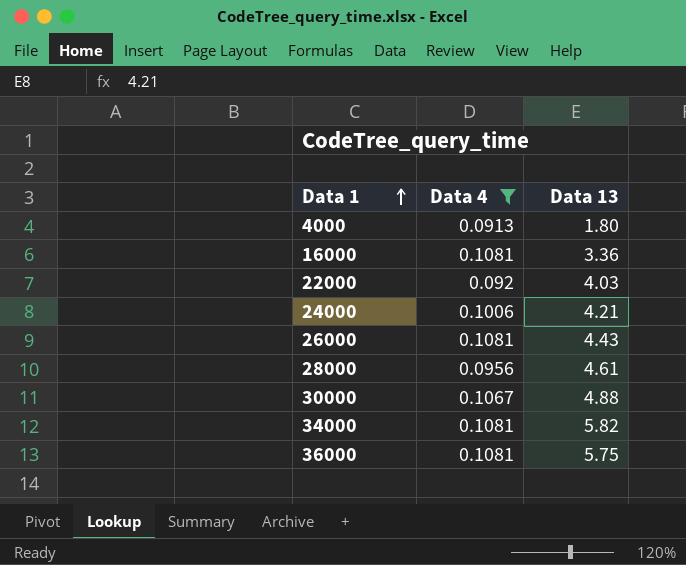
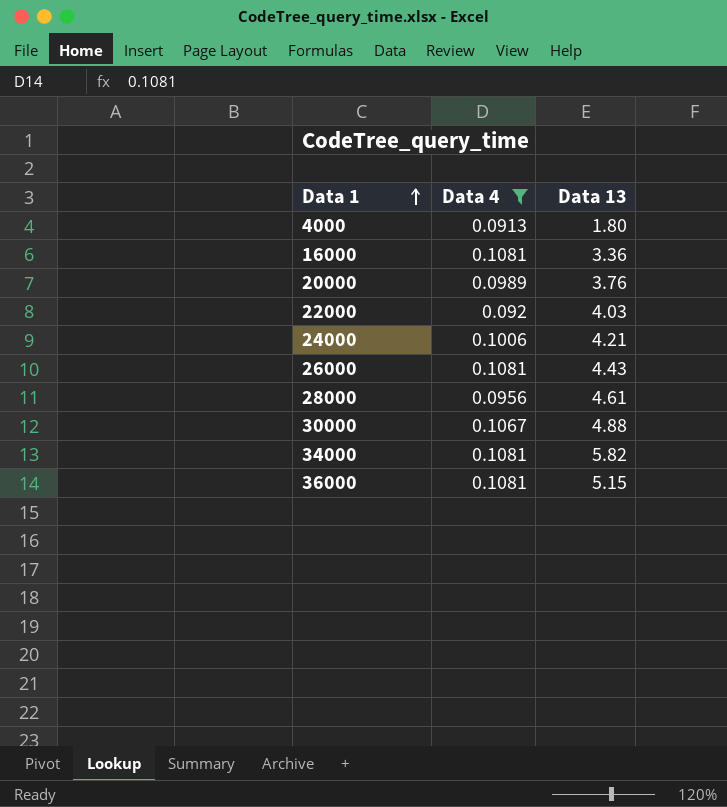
row 20000: none -> 0.0989 | 3.76
36000 | Data 13: 5.75 -> 5.15

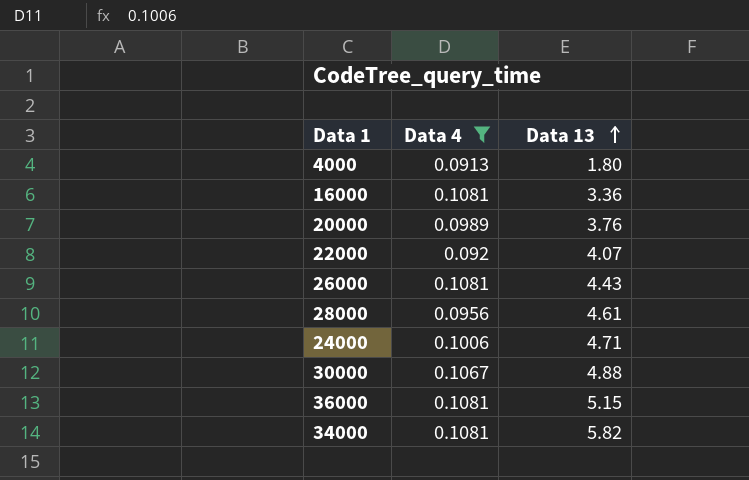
row order: Data 1 ascending -> Data 13 ascending
22000 | Data 13: 4.03 -> 4.07
24000 | Data 13: 4.21 -> 4.71

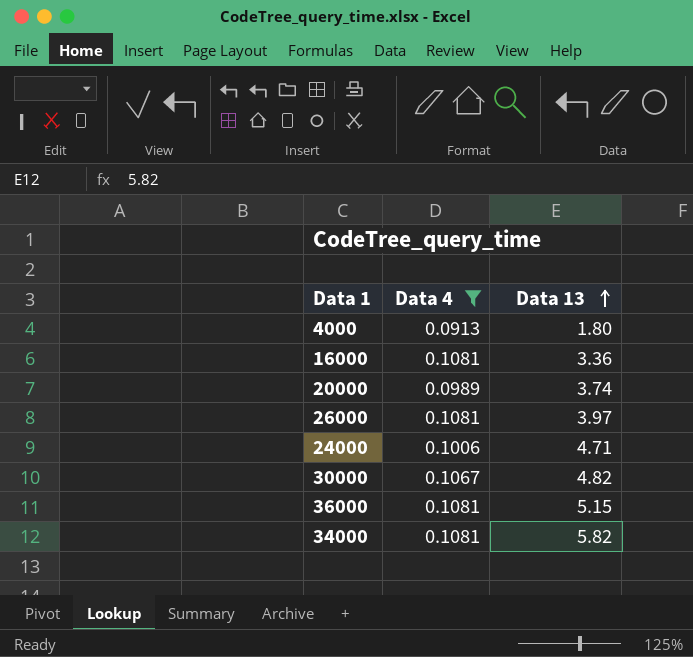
row 22000: 0.092 | 4.07 -> none
row 28000: 0.0956 | 4.61 -> none
20000 | Data 13: 3.76 -> 3.74
26000 | Data 13: 4.43 -> 3.97
30000 | Data 13: 4.88 -> 4.82

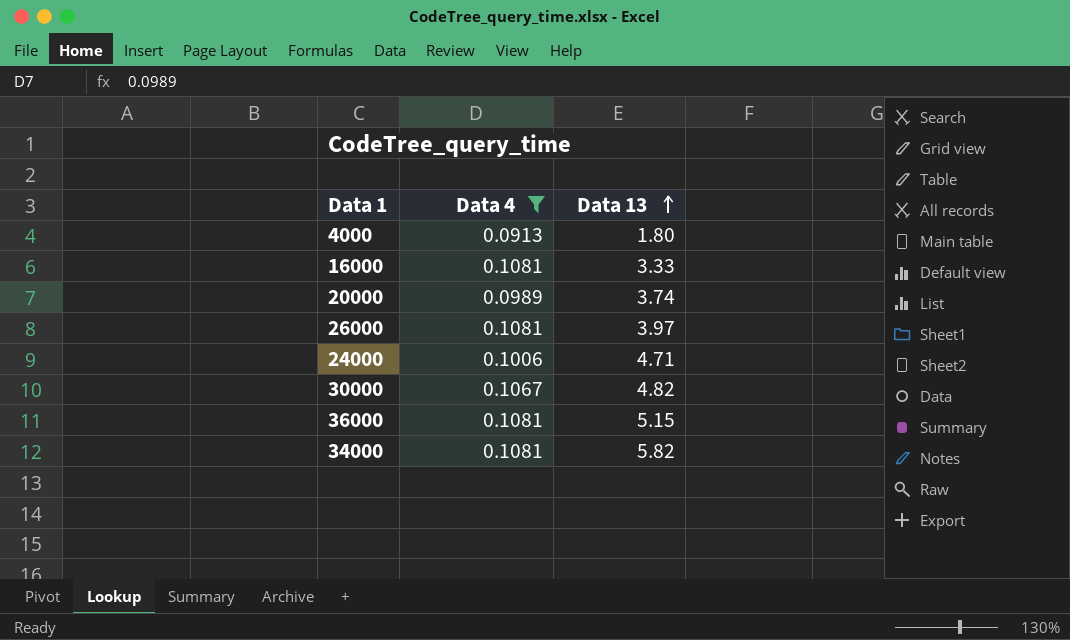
16000 | Data 13: 3.36 -> 3.33

